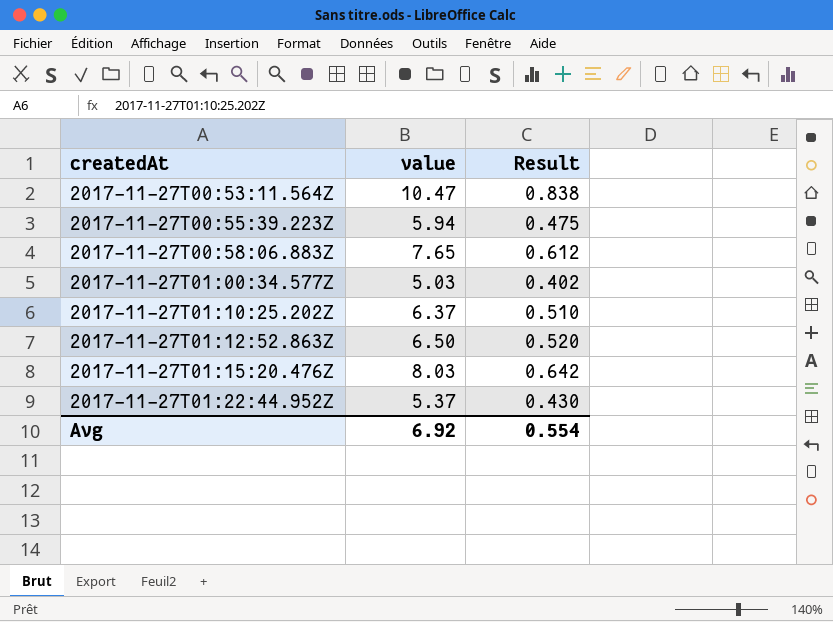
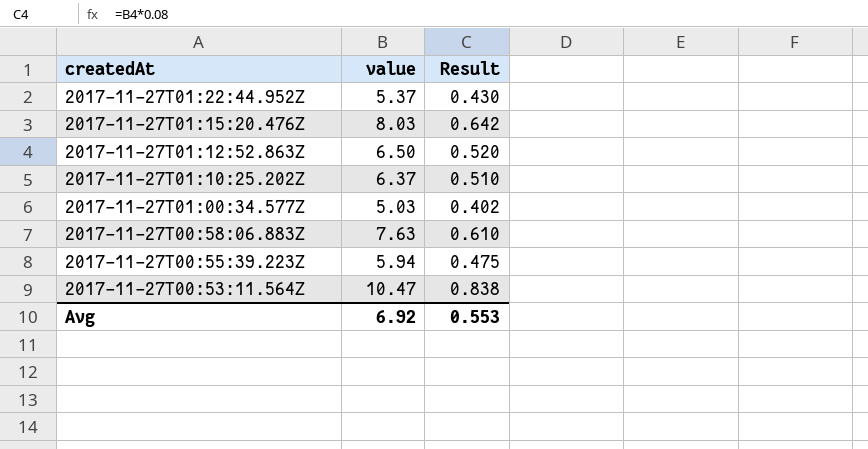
row order: createdAt ascending -> createdAt descending
2017-11-27T00:58:06.883Z | value: 7.65 -> 7.63
2017-11-27T00:58:06.883Z | Result: 0.612 -> 0.610
Avg | Result: 0.554 -> 0.553

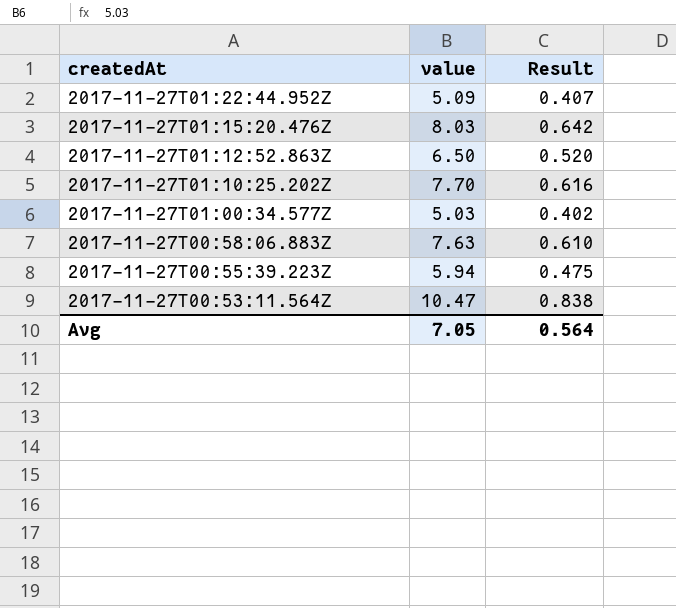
2017-11-27T01:22:44.952Z | value: 5.37 -> 5.09
2017-11-27T01:22:44.952Z | Result: 0.430 -> 0.407
2017-11-27T01:10:25.202Z | value: 6.37 -> 7.70
2017-11-27T01:10:25.202Z | Result: 0.510 -> 0.616
Avg | value: 6.92 -> 7.05
Avg | Result: 0.553 -> 0.564

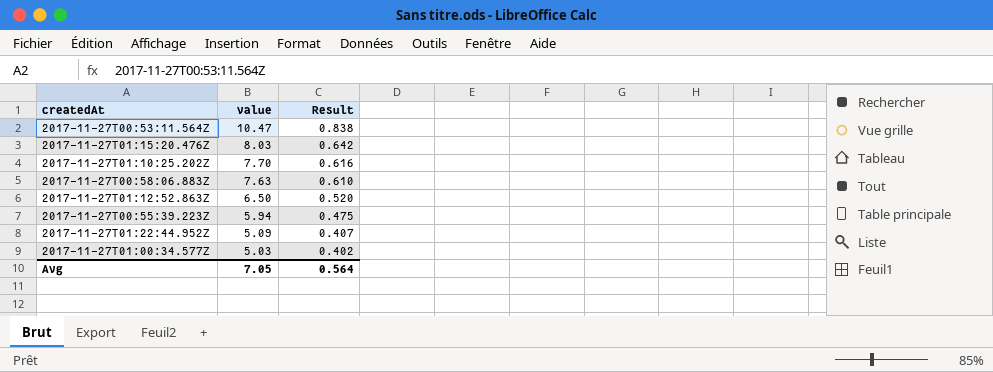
row order: createdAt descending -> value descending

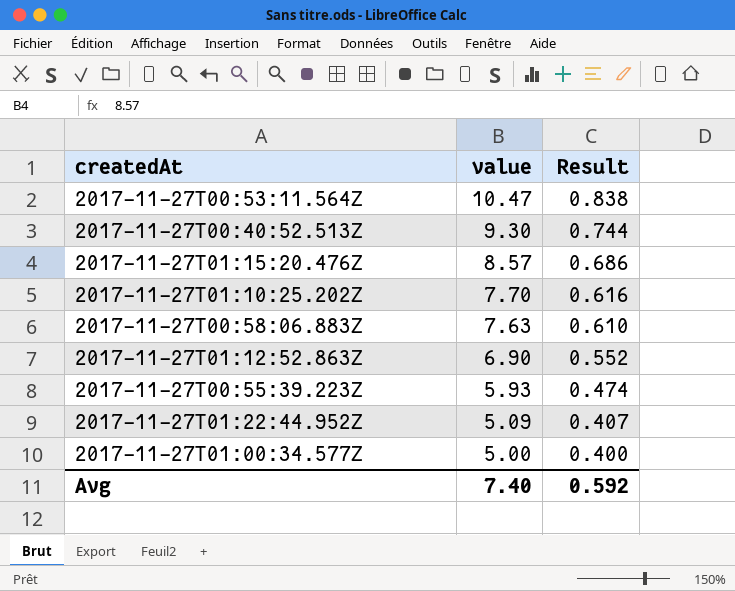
row 2017-11-27T00:40:52.513Z: none -> 9.30 | 0.744
2017-11-27T01:15:20.476Z | value: 8.03 -> 8.57
2017-11-27T01:15:20.476Z | Result: 0.642 -> 0.686
2017-11-27T01:12:52.863Z | value: 6.50 -> 6.90
2017-11-27T01:12:52.863Z | Result: 0.520 -> 0.552
2017-11-27T00:55:39.223Z | value: 5.94 -> 5.93
2017-11-27T00:55:39.223Z | Result: 0.475 -> 0.474
2017-11-27T01:00:34.577Z | value: 5.03 -> 5.00
2017-11-27T01:00:34.577Z | Result: 0.402 -> 0.400
Avg | value: 7.05 -> 7.40
Avg | Result: 0.564 -> 0.592

